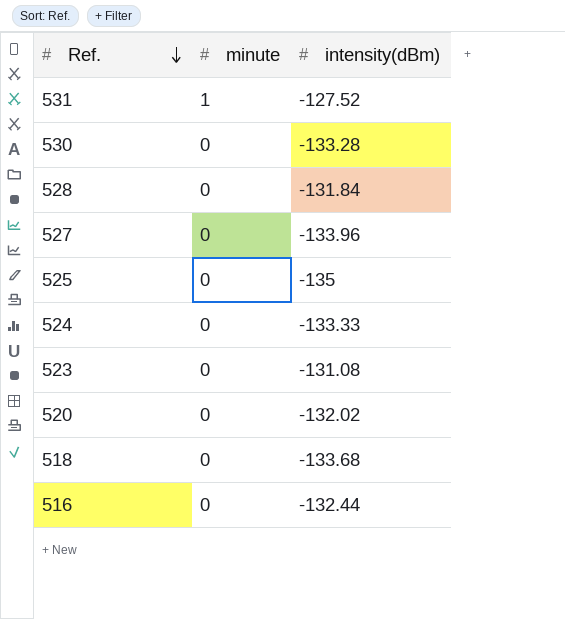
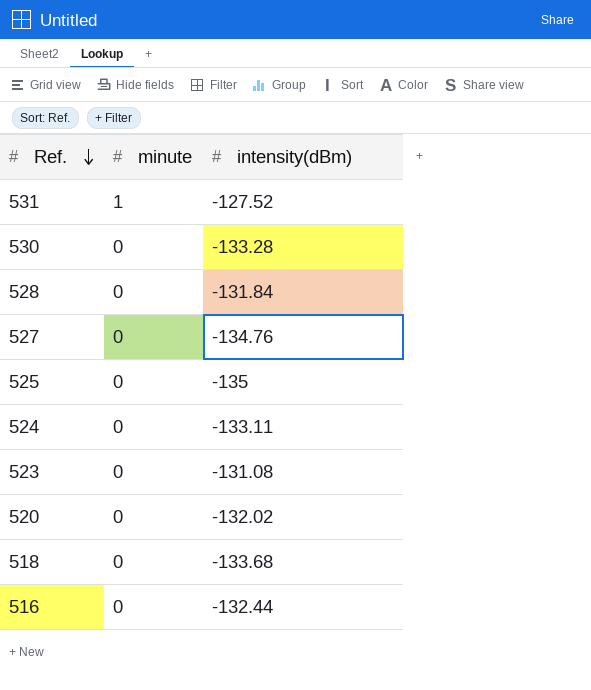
527 | intensity(dBm): -133.96 -> -134.76
524 | intensity(dBm): -133.33 -> -133.11

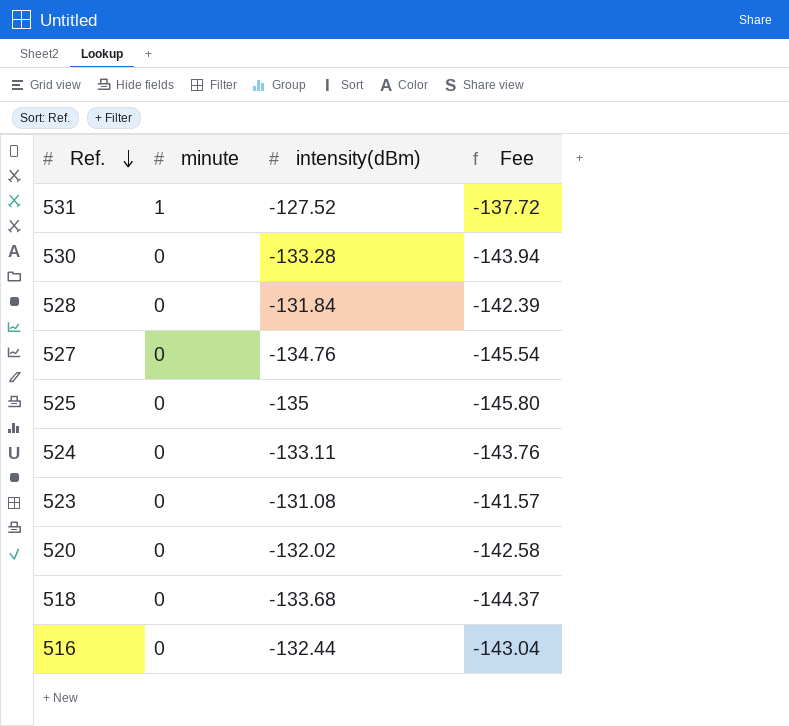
column Fee | formula: none -> [intensity(dBm)] * 1.08

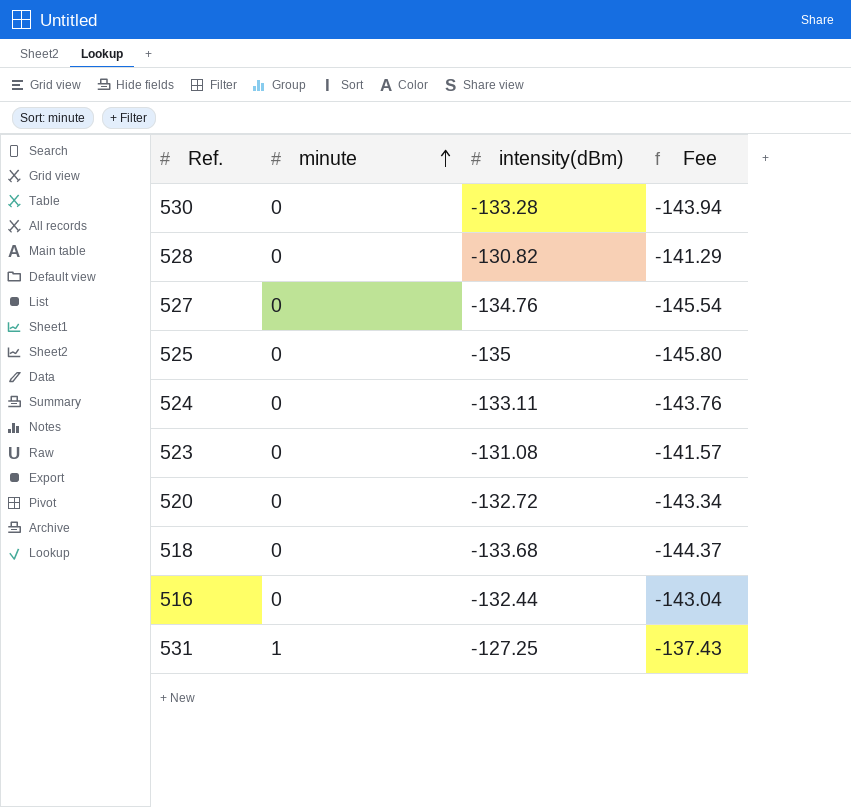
row order: Ref. descending -> minute ascending
528 | intensity(dBm): -131.84 -> -130.82
528 | Fee: -142.39 -> -141.29
520 | intensity(dBm): -132.02 -> -132.72
520 | Fee: -142.58 -> -143.34
531 | intensity(dBm): -127.52 -> -127.25
531 | Fee: -137.72 -> -137.43

